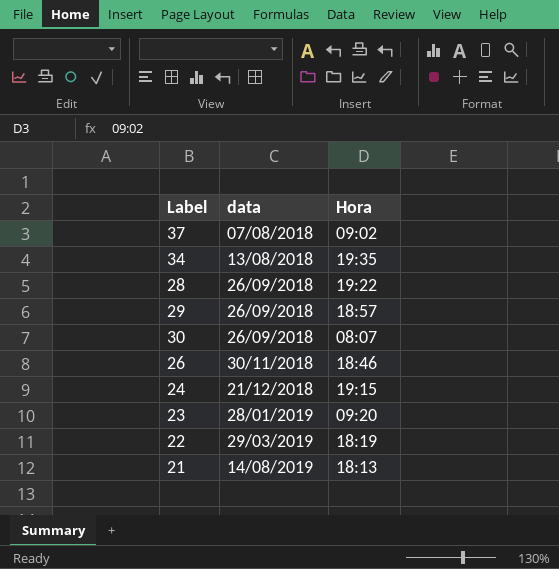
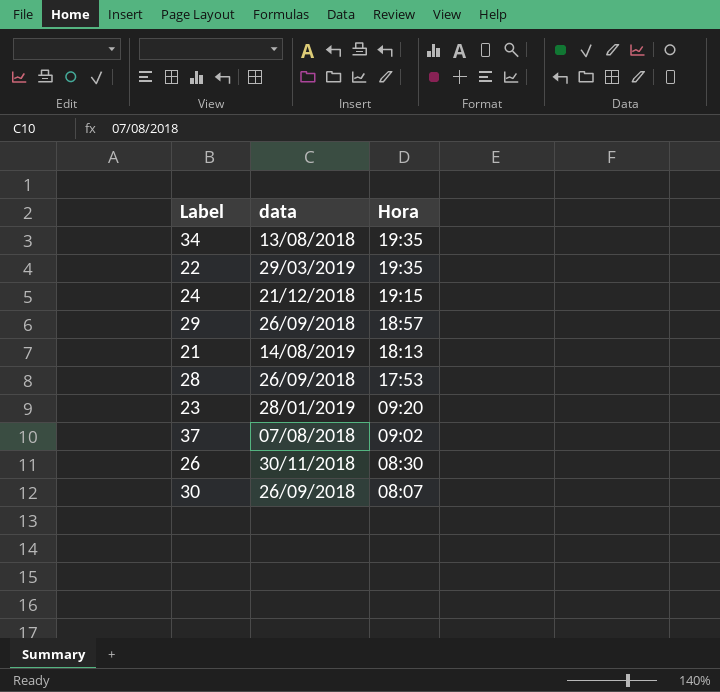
row order: data ascending -> Hora descending
22 | Hora: 18:19 -> 19:35
28 | Hora: 19:22 -> 17:53
26 | Hora: 18:46 -> 08:30

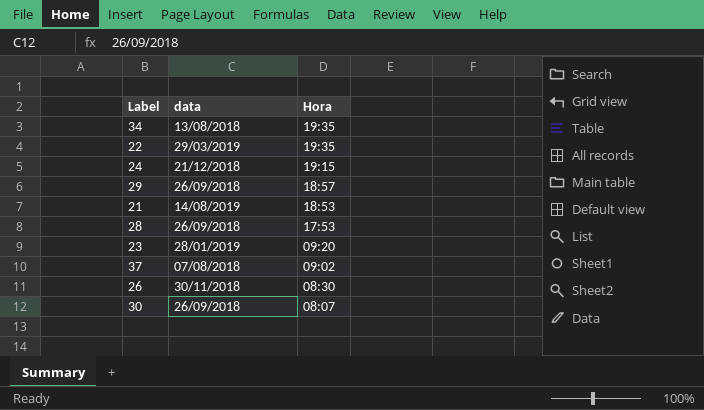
21 | Hora: 18:13 -> 18:53

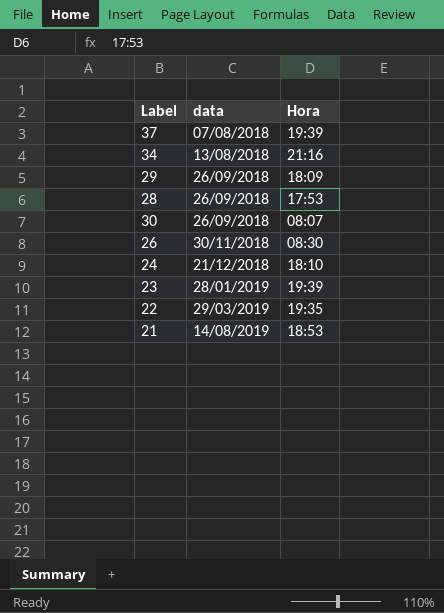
row order: Hora descending -> data ascending
37 | Hora: 09:02 -> 19:39
34 | Hora: 19:35 -> 21:16
29 | Hora: 18:57 -> 18:09
24 | Hora: 19:15 -> 18:10
23 | Hora: 09:20 -> 19:39

